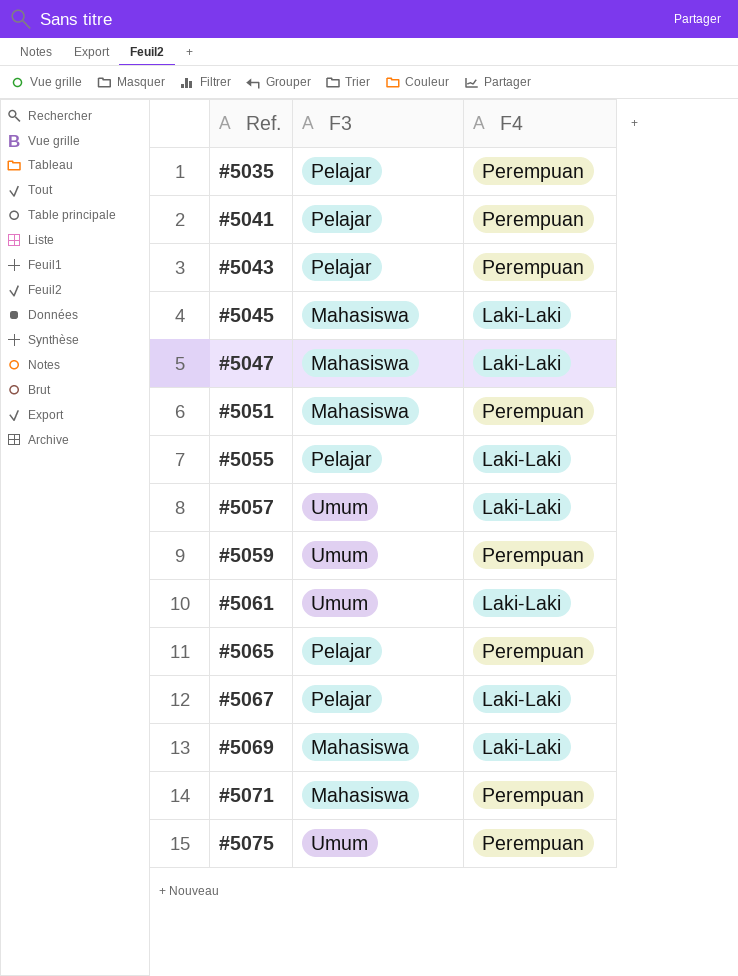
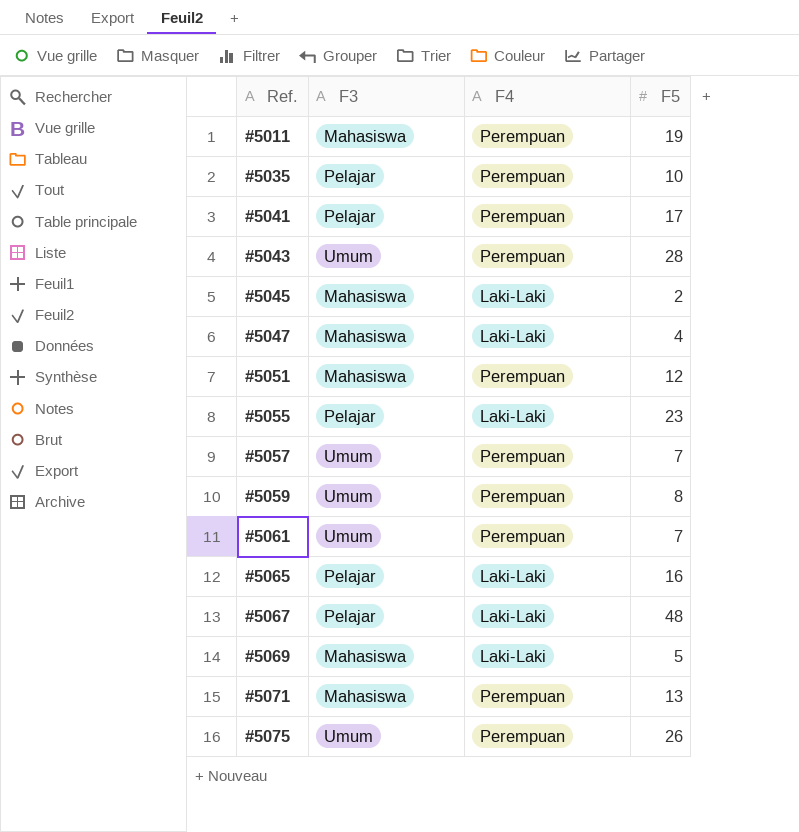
column F5 | position: none -> 4
row #5011: none -> Mahasiswa | Perempuan | 19
#5043 | F3: Pelajar -> Umum
#5057 | F4: Laki-Laki -> Perempuan
#5061 | F4: Laki-Laki -> Perempuan
#5065 | F4: Perempuan -> Laki-Laki

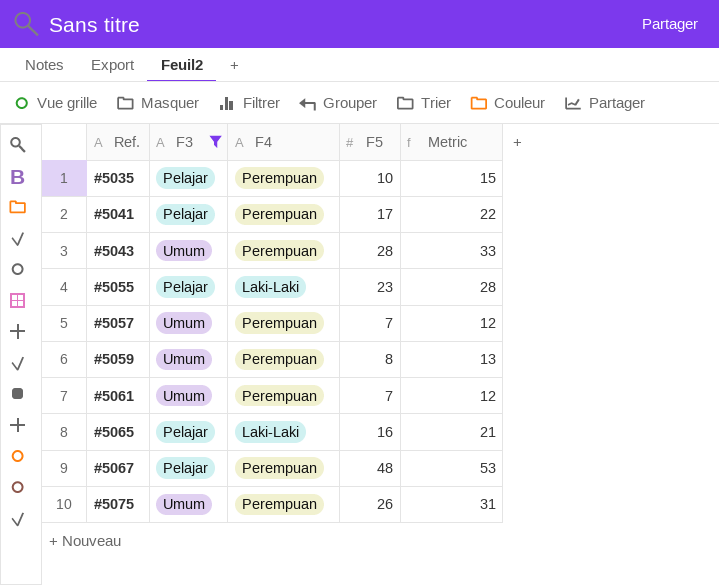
filter: none -> F3 != Mahasiswa
column Metric | formula: none -> [F5] + 5
#5067 | F4: Laki-Laki -> Perempuan

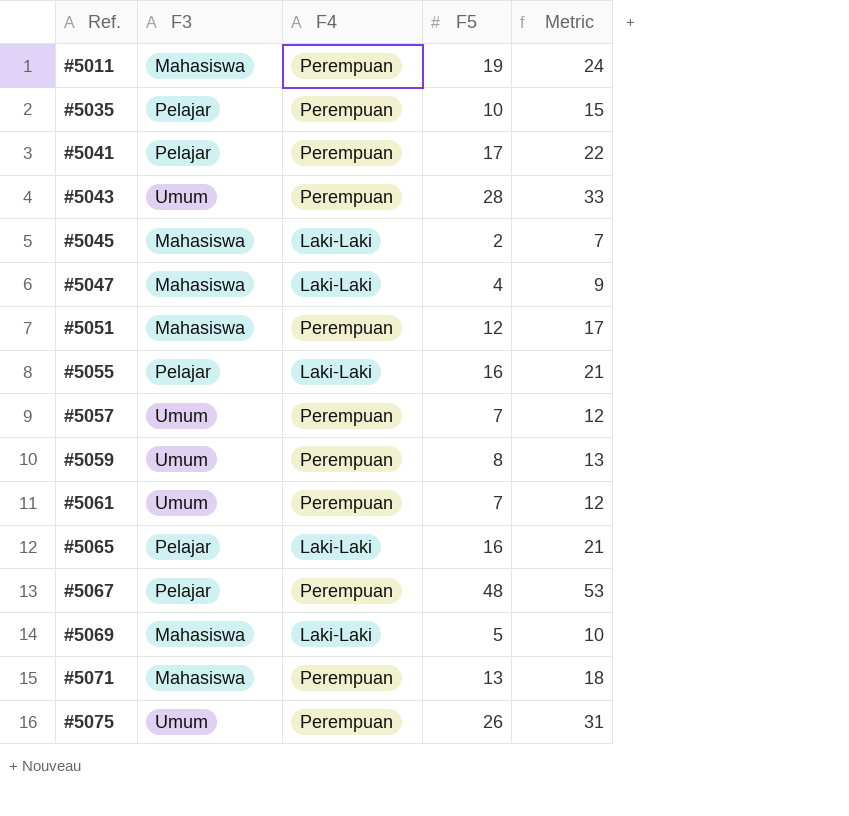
filter: F3 != Mahasiswa -> none
#5055 | F5: 23 -> 16
#5055 | Metric: 28 -> 21

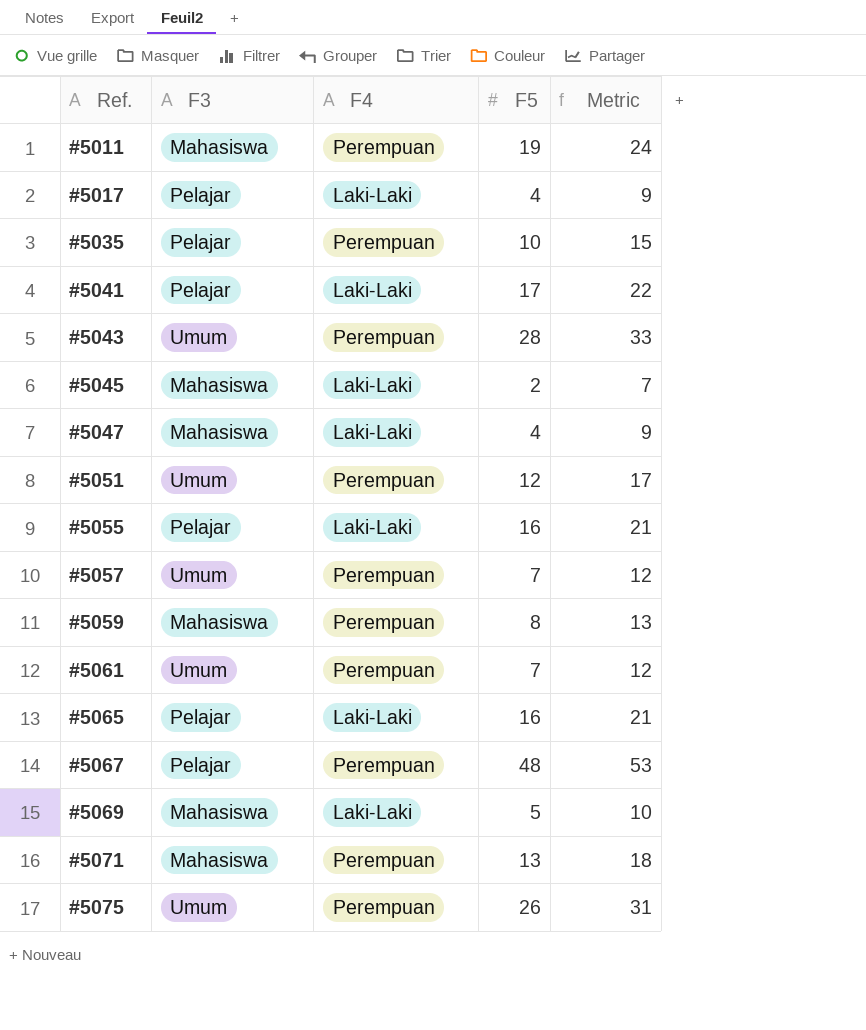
row #5017: none -> Pelajar | Laki-Laki | 4 | 9
#5041 | F4: Perempuan -> Laki-Laki
#5051 | F3: Mahasiswa -> Umum
#5059 | F3: Umum -> Mahasiswa

